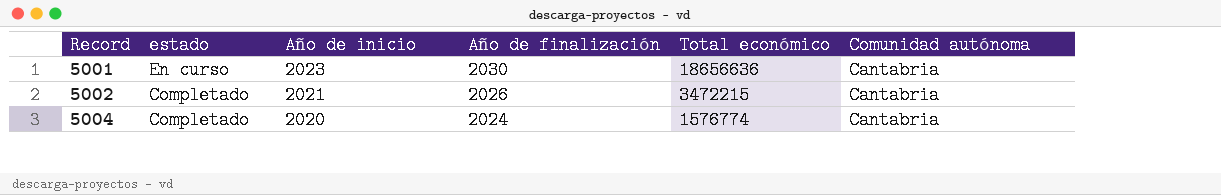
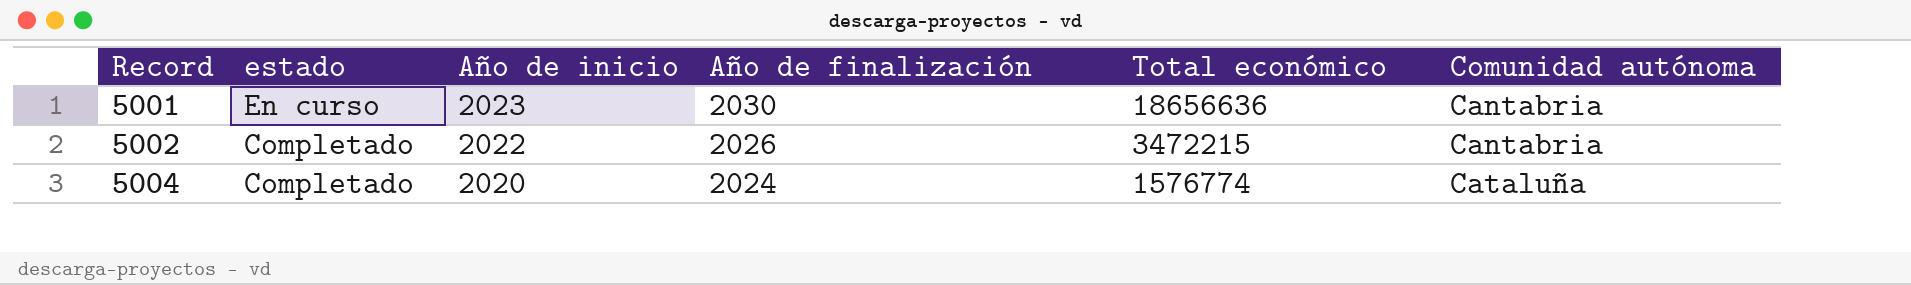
5002 | Año de inicio: 2021 -> 2022
5004 | Comunidad autónoma: Cantabria -> Cataluña

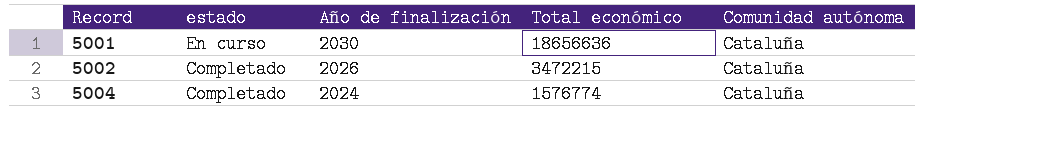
column Año de inicio | position: 3 -> none
5001 | Comunidad autónoma: Cantabria -> Cataluña
5002 | Comunidad autónoma: Cantabria -> Cataluña

